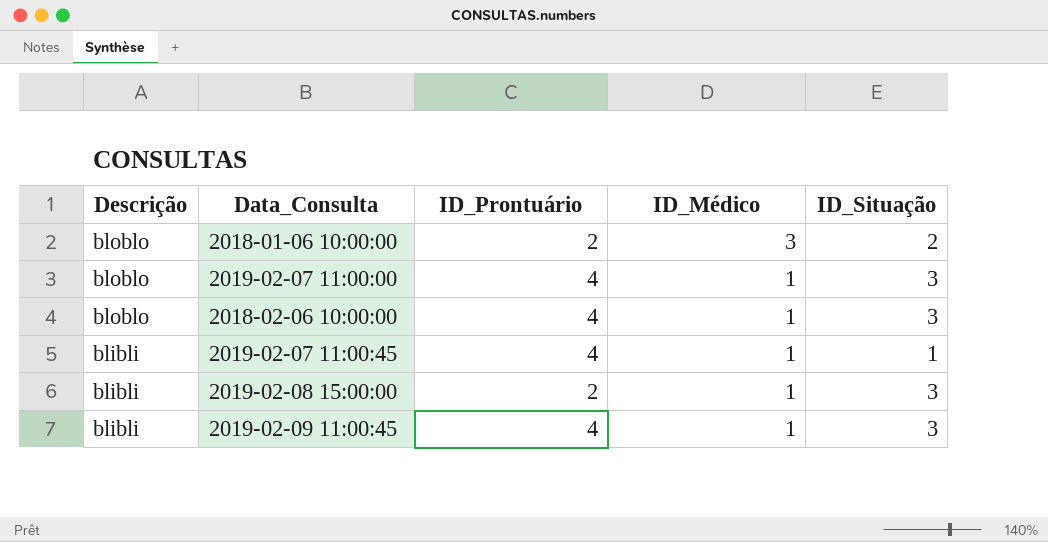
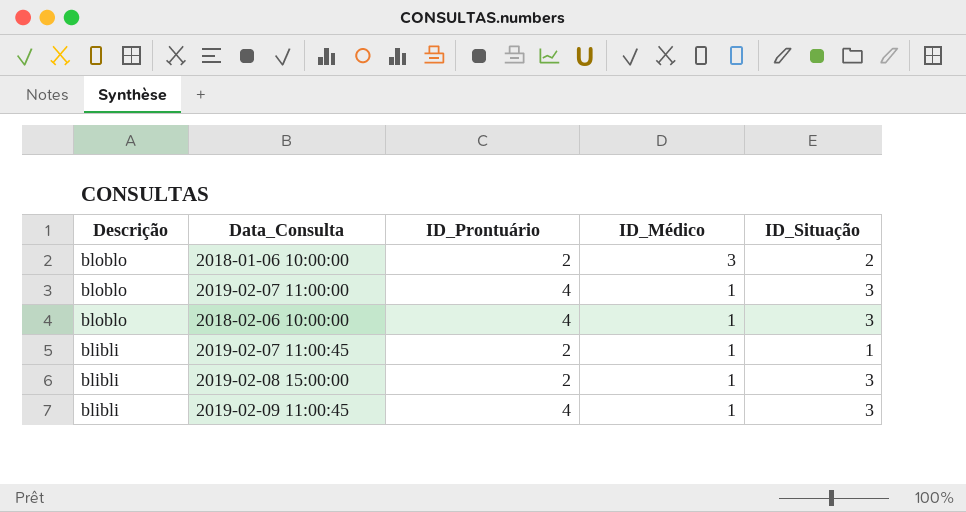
2019-02-07 11:00:45 | ID_Prontuário: 4 -> 2

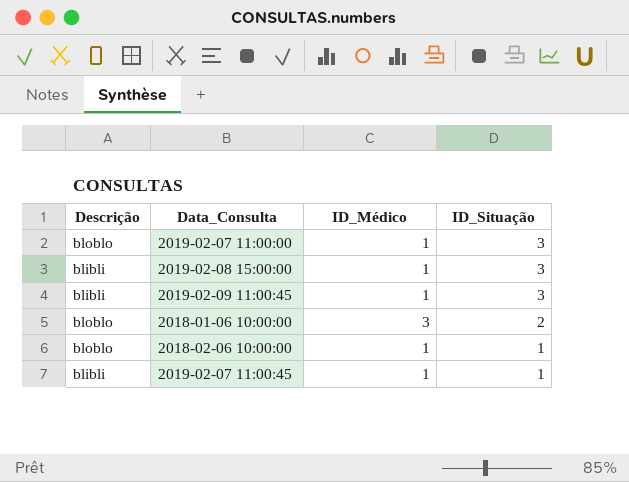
row order: Descrição descending -> ID_Situação descending
column ID_Prontuário | position: 3 -> none
2018-02-06 10:00:00 | ID_Situação: 3 -> 1

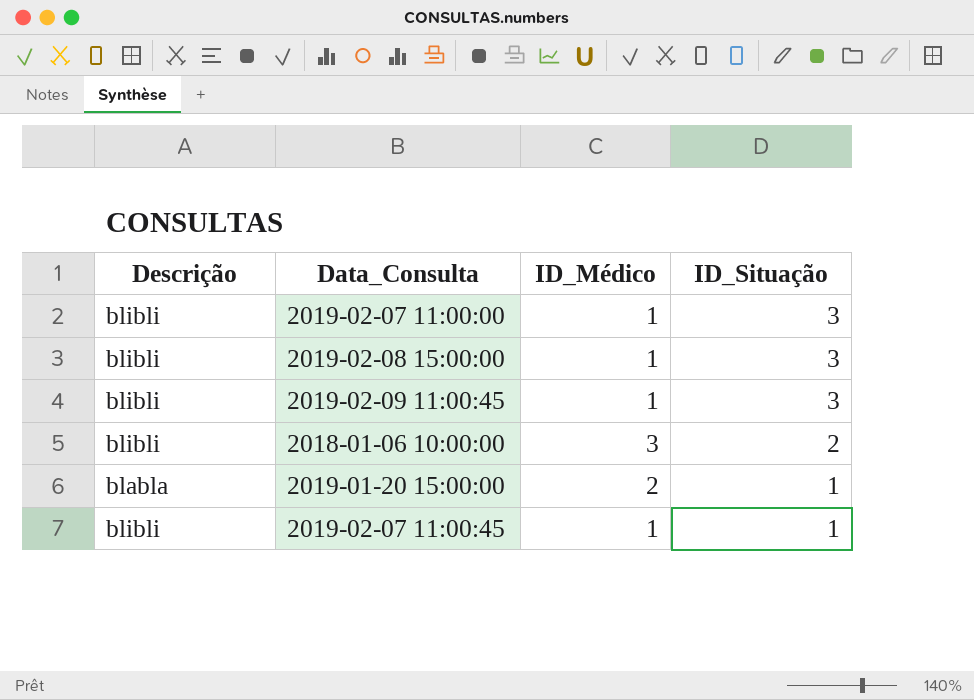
row 2018-02-06 10:00:00: bloblo | 1 | 1 -> none
2019-02-07 11:00:00 | Descrição: bloblo -> blibli
2018-01-06 10:00:00 | Descrição: bloblo -> blibli
row 2019-01-20 15:00:00: none -> blabla | 2 | 1

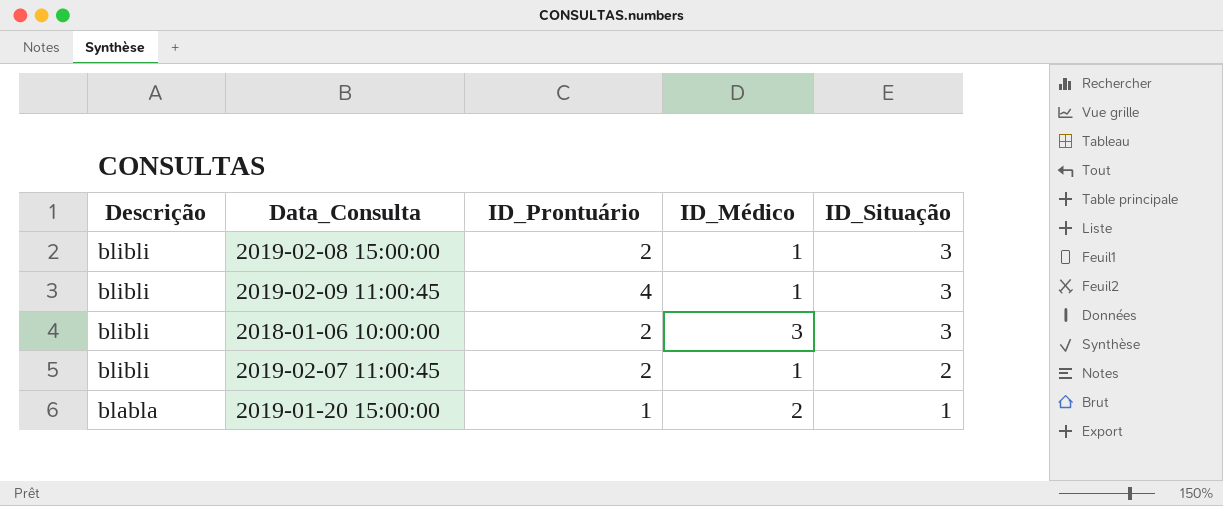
row order: ID_Situação descending -> Descrição descending
column ID_Prontuário | position: none -> 3
row 2019-02-07 11:00:00: blibli | 1 | 3 -> none
2018-01-06 10:00:00 | ID_Situação: 2 -> 3
2019-02-07 11:00:45 | ID_Situação: 1 -> 2

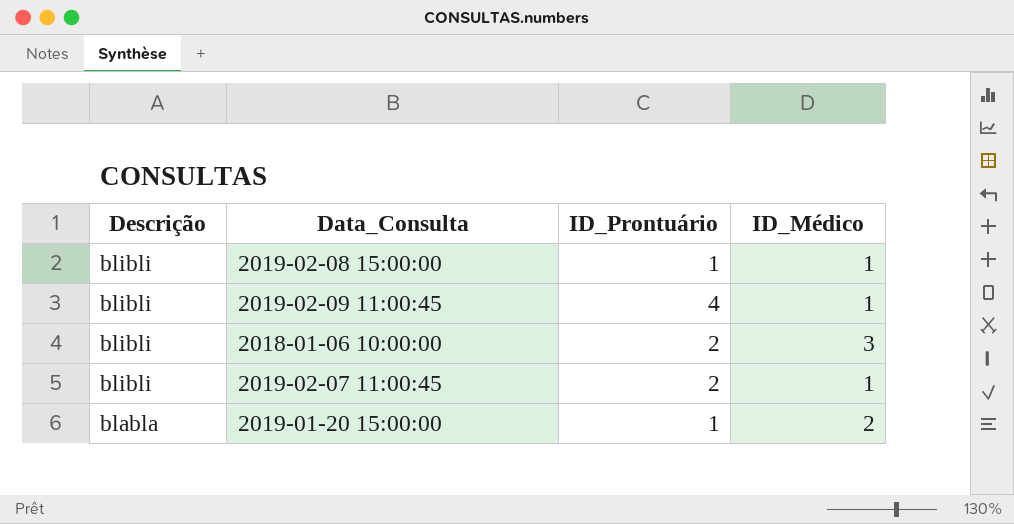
column ID_Situação | position: 5 -> none
2019-02-08 15:00:00 | ID_Prontuário: 2 -> 1

